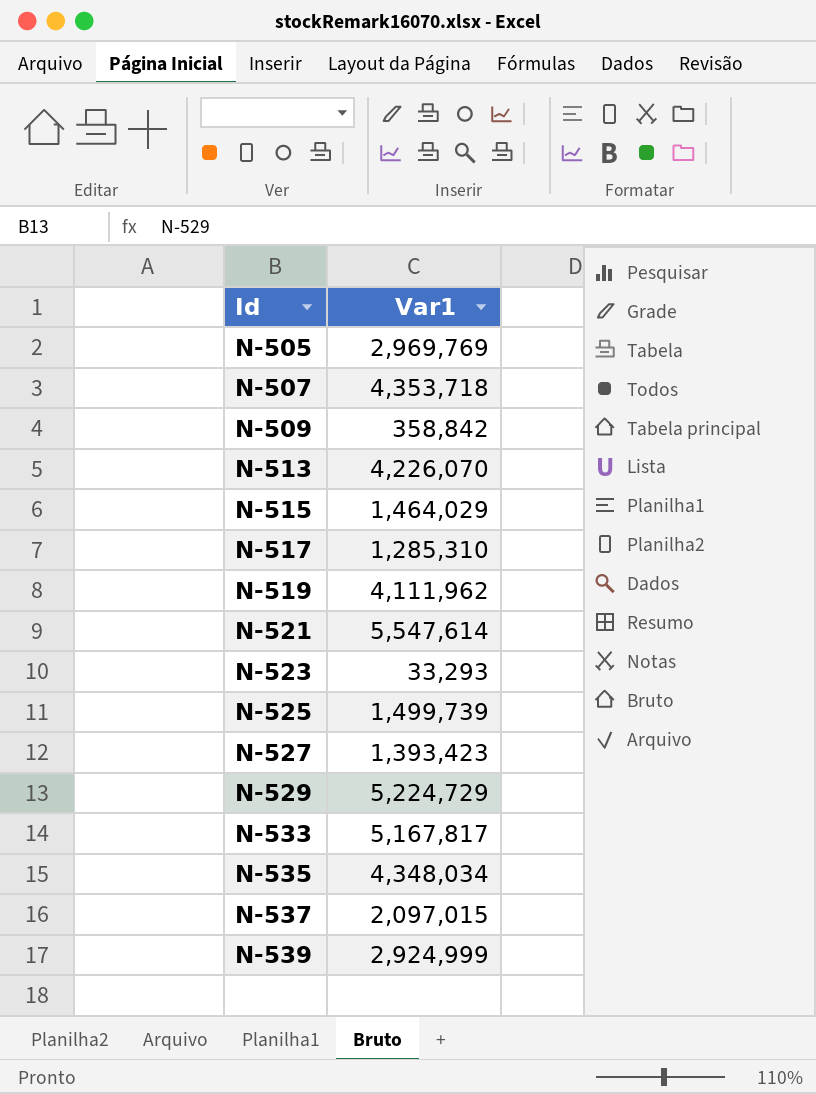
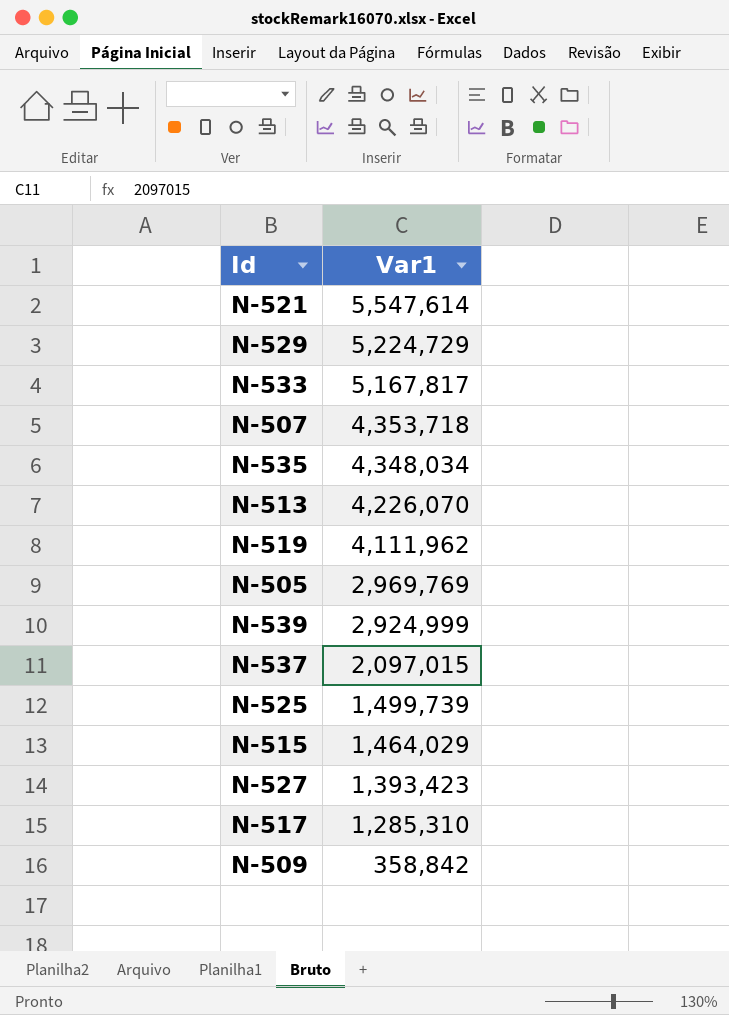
row order: Id ascending -> Var1 descending
row N-523: 33,293 -> none

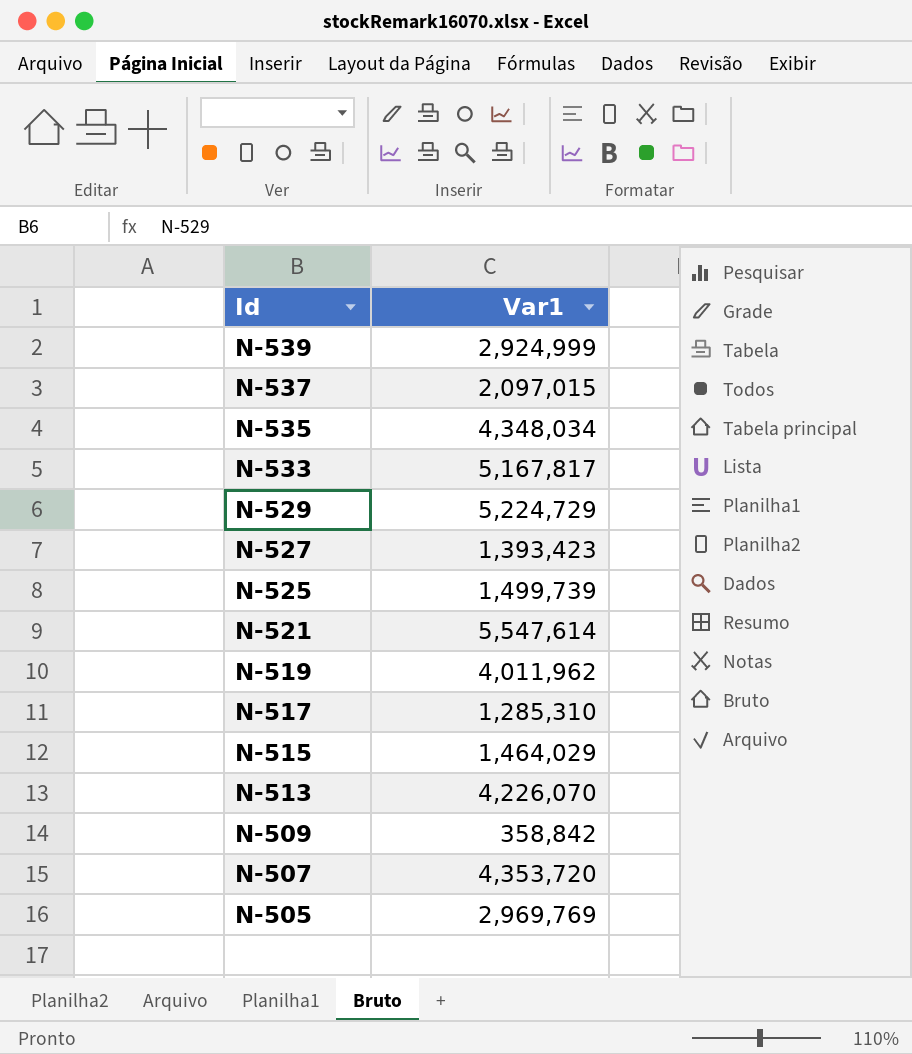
row order: Var1 descending -> Id descending
N-519 | Var1: 4,111,962 -> 4,011,962
N-507 | Var1: 4,353,718 -> 4,353,720

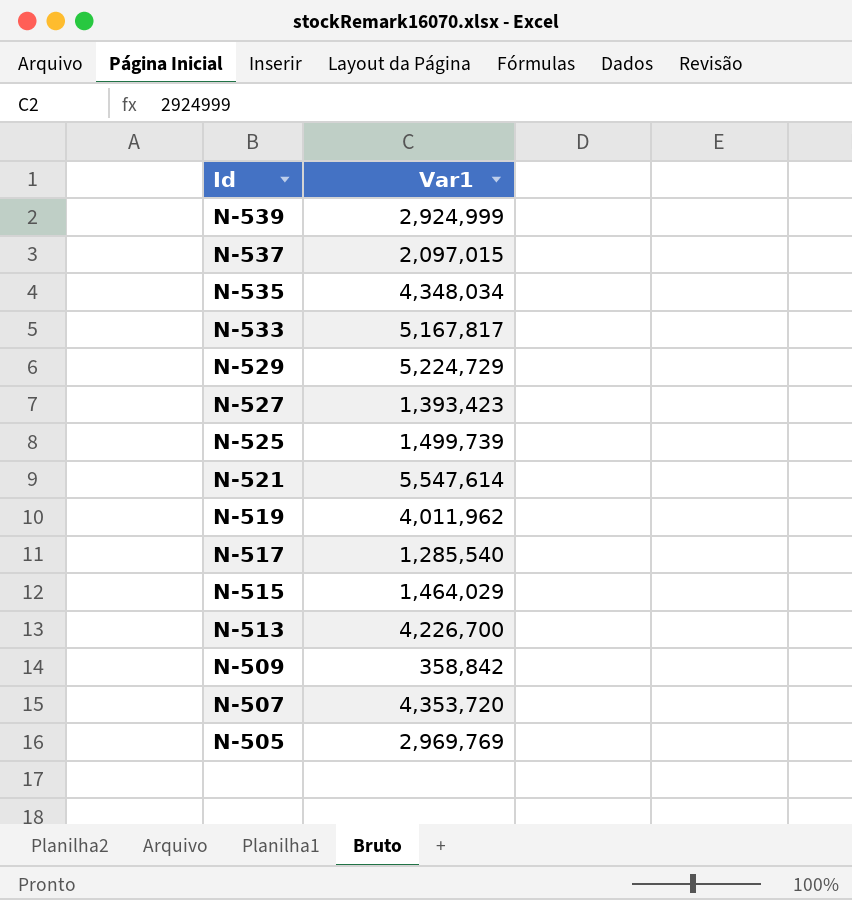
N-517 | Var1: 1,285,310 -> 1,285,540
N-513 | Var1: 4,226,070 -> 4,226,700

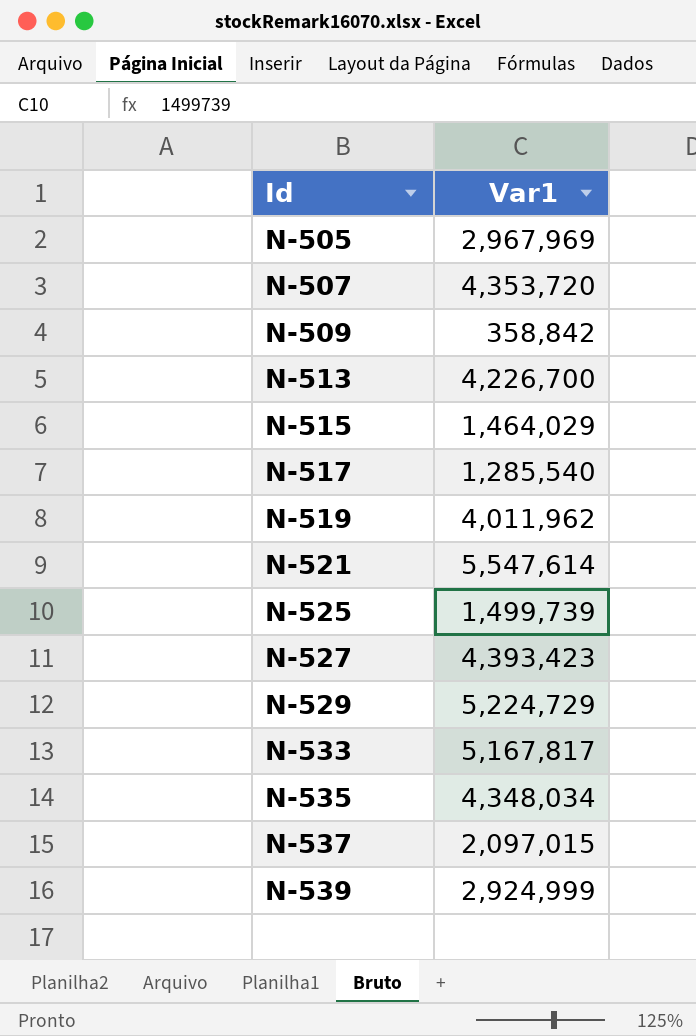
row order: Id descending -> Id ascending
N-505 | Var1: 2,969,769 -> 2,967,969
N-527 | Var1: 1,393,423 -> 4,393,423

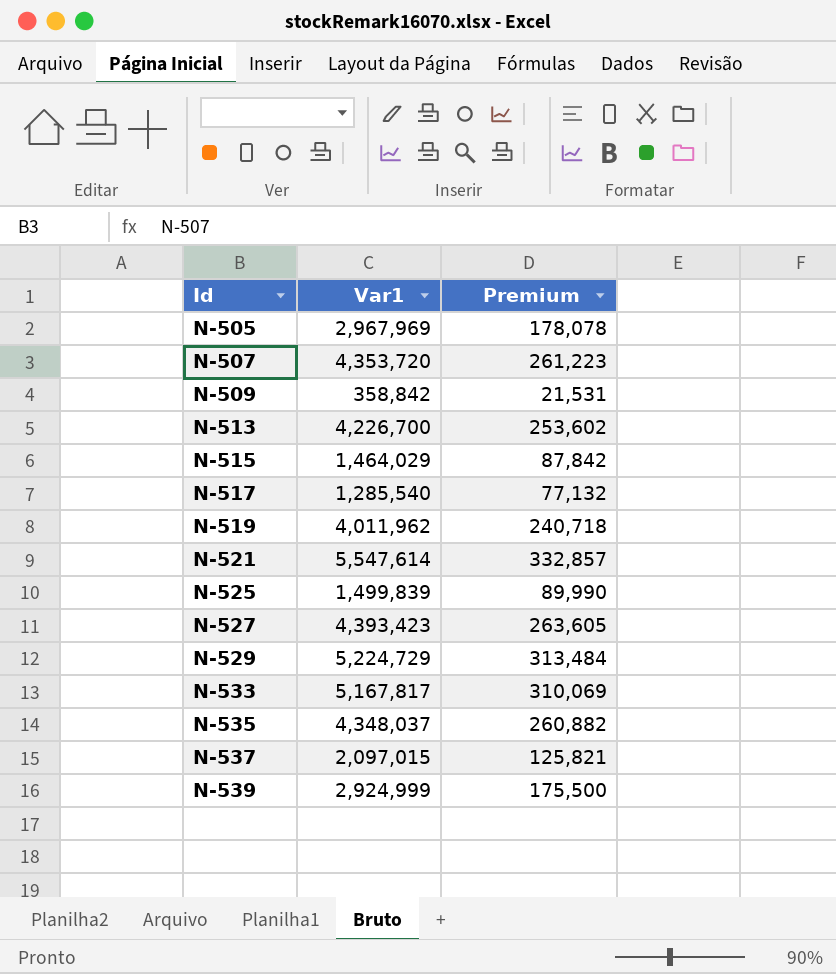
column Premium | formula: none -> [Var1] * 0.06
N-525 | Var1: 1,499,739 -> 1,499,839
N-535 | Var1: 4,348,034 -> 4,348,037

